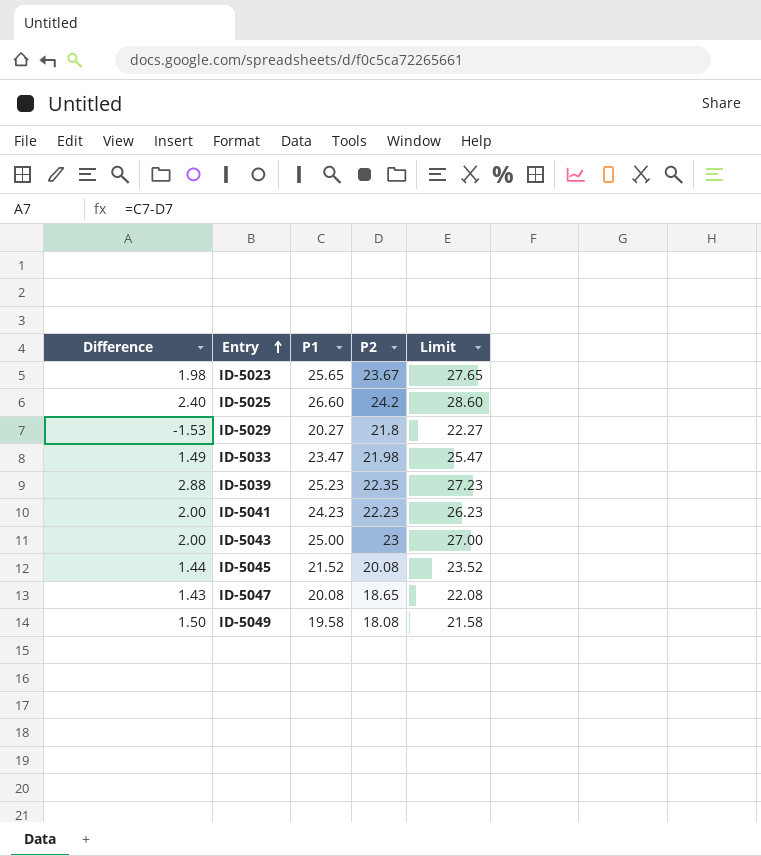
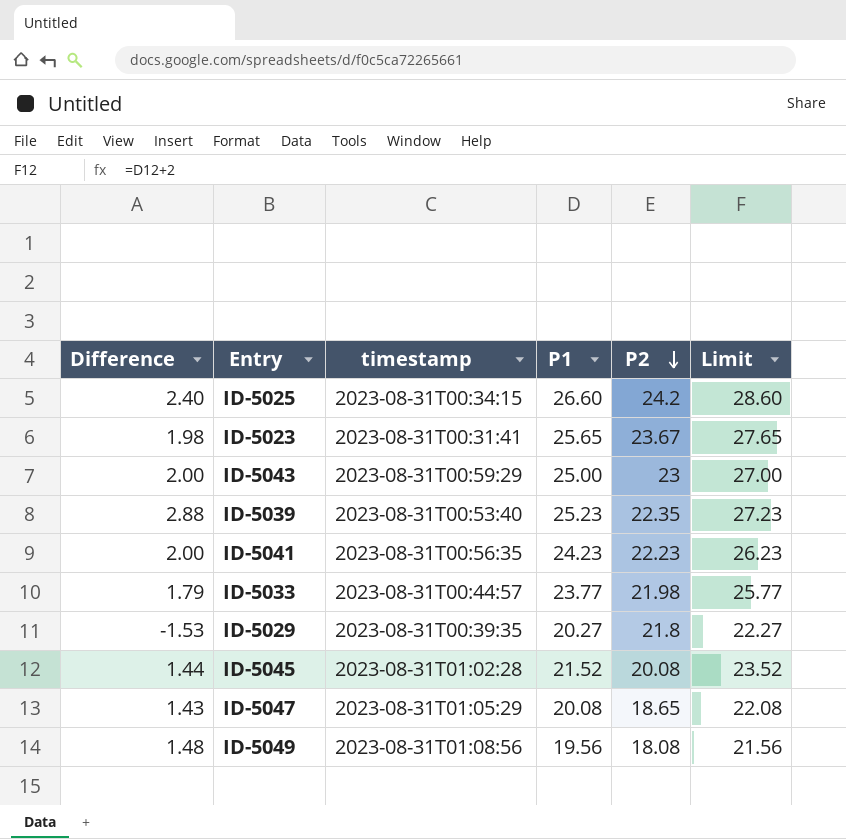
row order: Entry ascending -> P2 descending
column timestamp | position: none -> 3
ID-5033 | Difference: 1.49 -> 1.79
ID-5033 | P1: 23.47 -> 23.77
ID-5033 | Limit: 25.47 -> 25.77
ID-5049 | Difference: 1.50 -> 1.48
ID-5049 | P1: 19.58 -> 19.56
ID-5049 | Limit: 21.58 -> 21.56

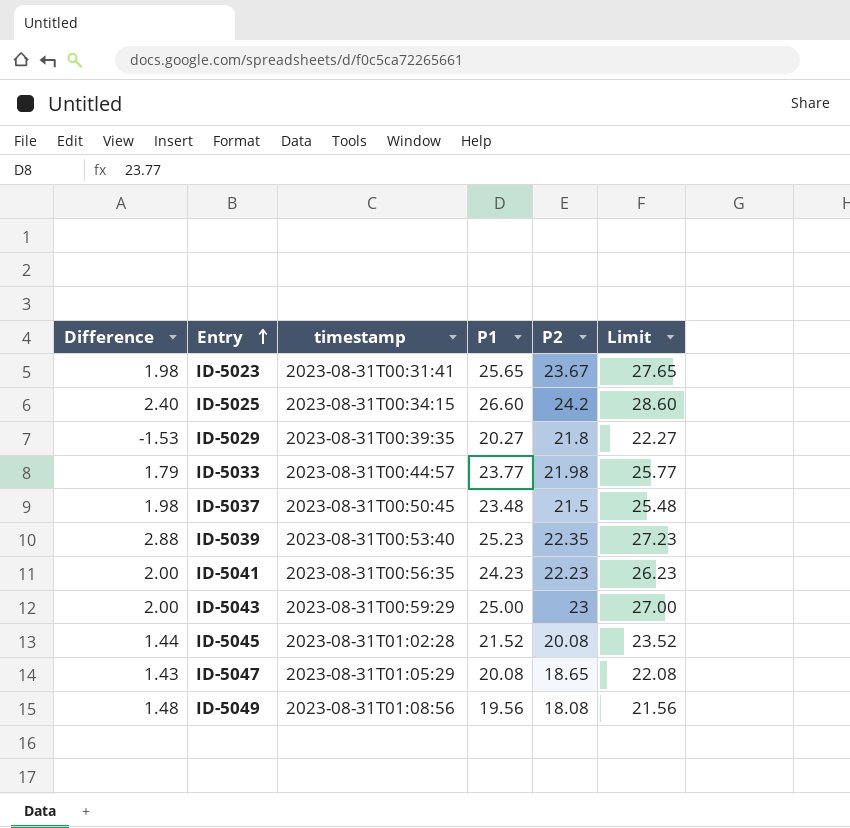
row order: P2 descending -> Entry ascending
row ID-5037: none -> 1.98 | 2023-08-31T00:50:45 | 23.48 | 21.5 | 25.48

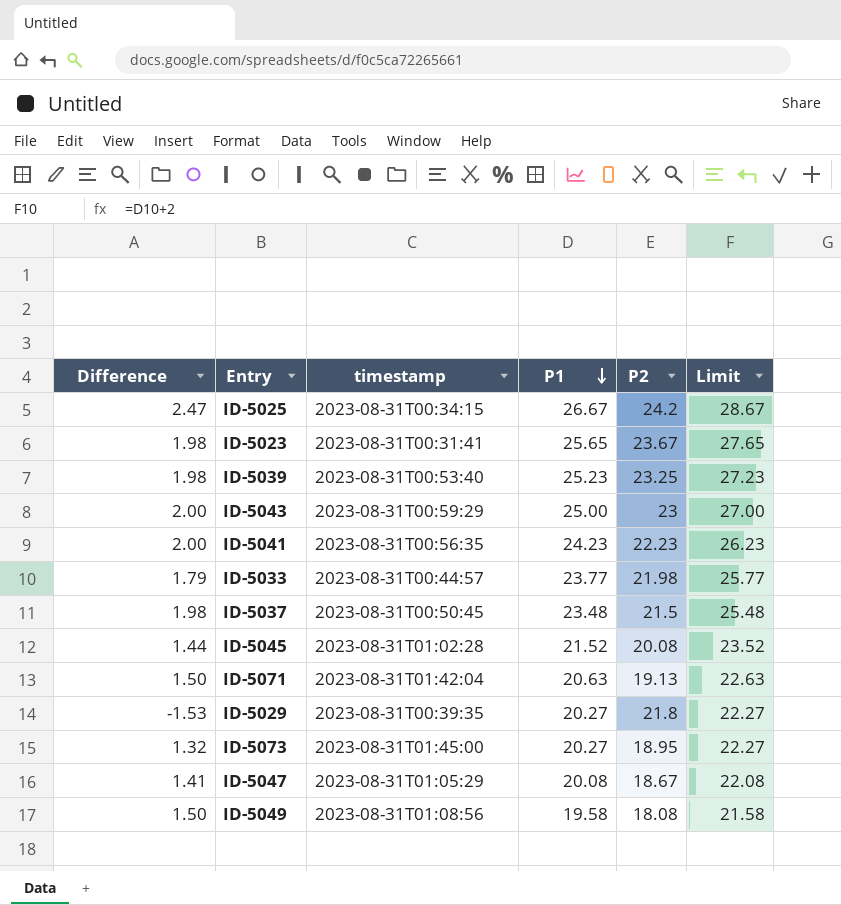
row order: Entry ascending -> P1 descending
ID-5025 | Difference: 2.40 -> 2.47
ID-5025 | P1: 26.60 -> 26.67
ID-5025 | Limit: 28.60 -> 28.67
ID-5039 | Difference: 2.88 -> 1.98
ID-5039 | P2: 22.35 -> 23.25
row ID-5071: none -> 1.50 | 2023-08-31T01:42:04 | 20.63 | 19.13 | 22.63
row ID-5073: none -> 1.32 | 2023-08-31T01:45:00 | 20.27 | 18.95 | 22.27
ID-5047 | Difference: 1.43 -> 1.41
ID-5047 | P2: 18.65 -> 18.67
ID-5049 | Difference: 1.48 -> 1.50
ID-5049 | P1: 19.56 -> 19.58
ID-5049 | Limit: 21.56 -> 21.58

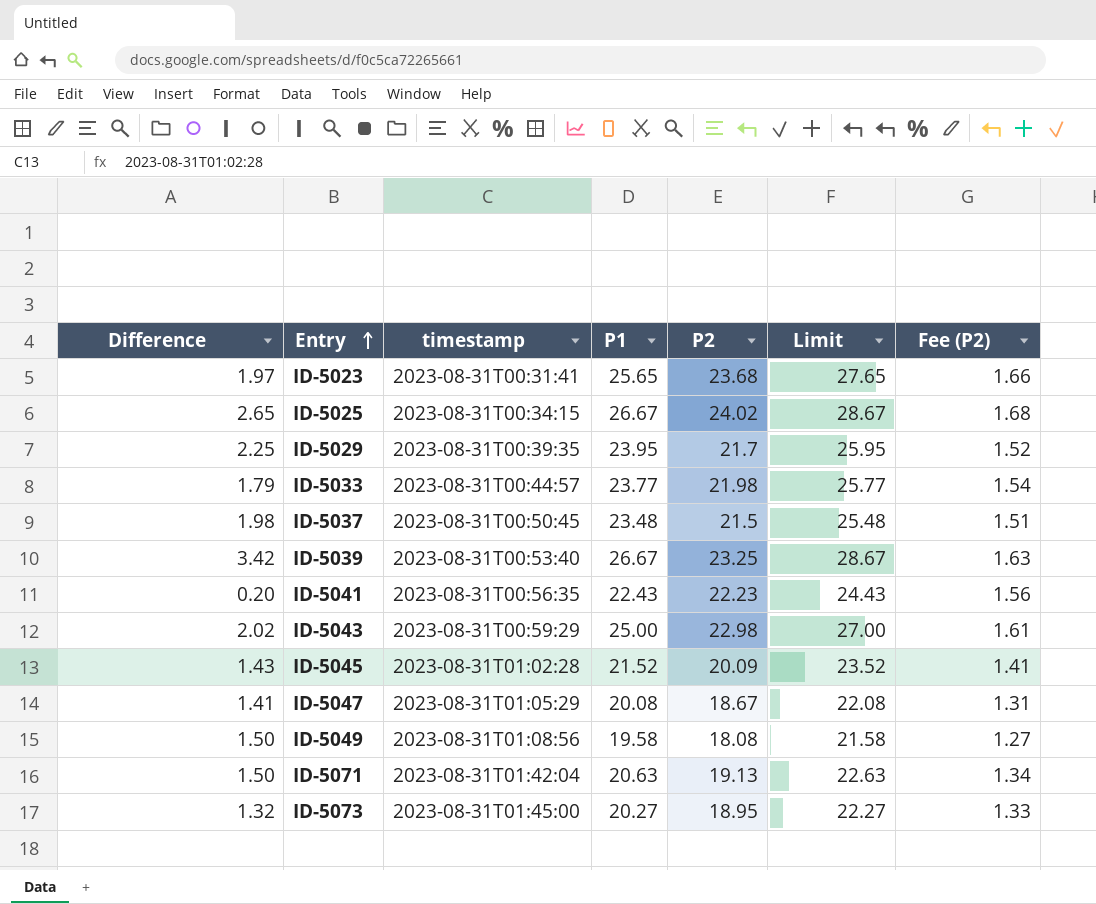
row order: P1 descending -> Entry ascending
column Fee (P2) | formula: none -> [P2] * 0.07
ID-5023 | Difference: 1.98 -> 1.97
ID-5023 | P2: 23.67 -> 23.68
ID-5025 | Difference: 2.47 -> 2.65
ID-5025 | P2: 24.2 -> 24.02
ID-5029 | Difference: -1.53 -> 2.25
ID-5029 | P1: 20.27 -> 23.95
ID-5029 | P2: 21.8 -> 21.7
ID-5029 | Limit: 22.27 -> 25.95
ID-5039 | Difference: 1.98 -> 3.42
ID-5039 | P1: 25.23 -> 26.67
ID-5039 | Limit: 27.23 -> 28.67
ID-5041 | Difference: 2.00 -> 0.20
ID-5041 | P1: 24.23 -> 22.43
ID-5041 | Limit: 26.23 -> 24.43
ID-5043 | Difference: 2.00 -> 2.02
ID-5043 | P2: 23 -> 22.98
ID-5045 | Difference: 1.44 -> 1.43
ID-5045 | P2: 20.08 -> 20.09

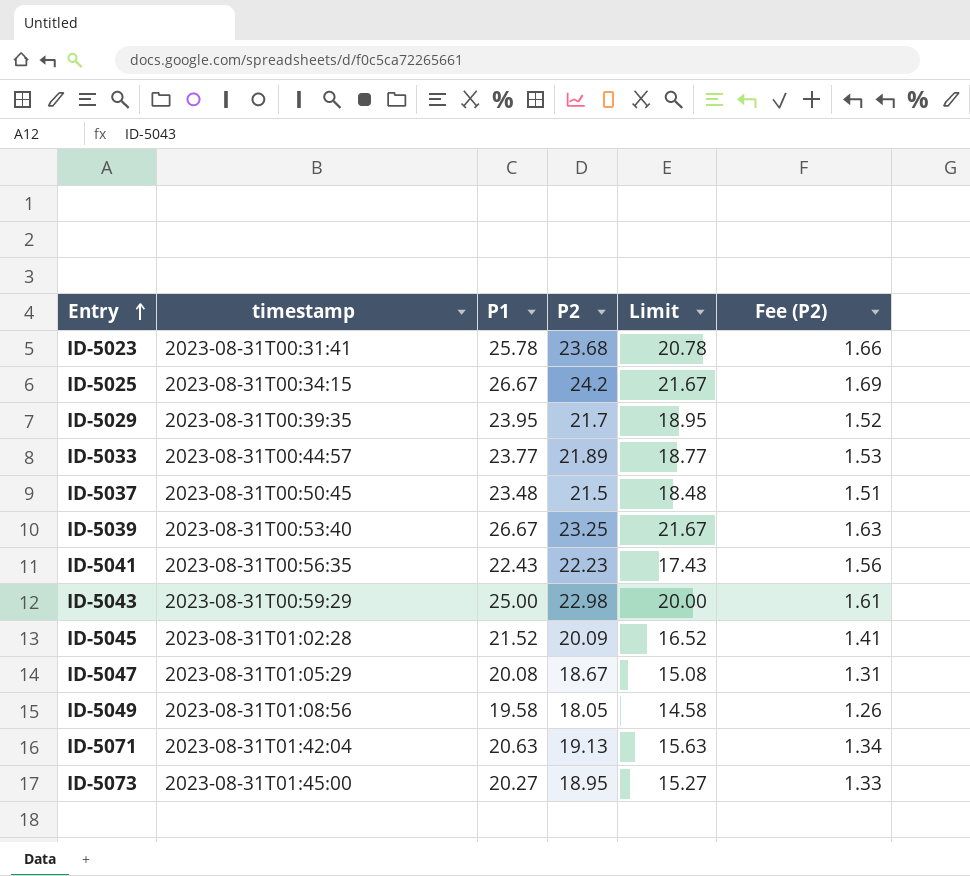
column Difference | formula: [P1] - [P2] -> none
column Limit | formula: [P1] + 2 -> [P1] - 5
ID-5023 | P1: 25.65 -> 25.78
ID-5025 | P2: 24.02 -> 24.2
ID-5025 | Fee (P2): 1.68 -> 1.69
ID-5033 | P2: 21.98 -> 21.89
ID-5033 | Fee (P2): 1.54 -> 1.53
ID-5049 | P2: 18.08 -> 18.05
ID-5049 | Fee (P2): 1.27 -> 1.26

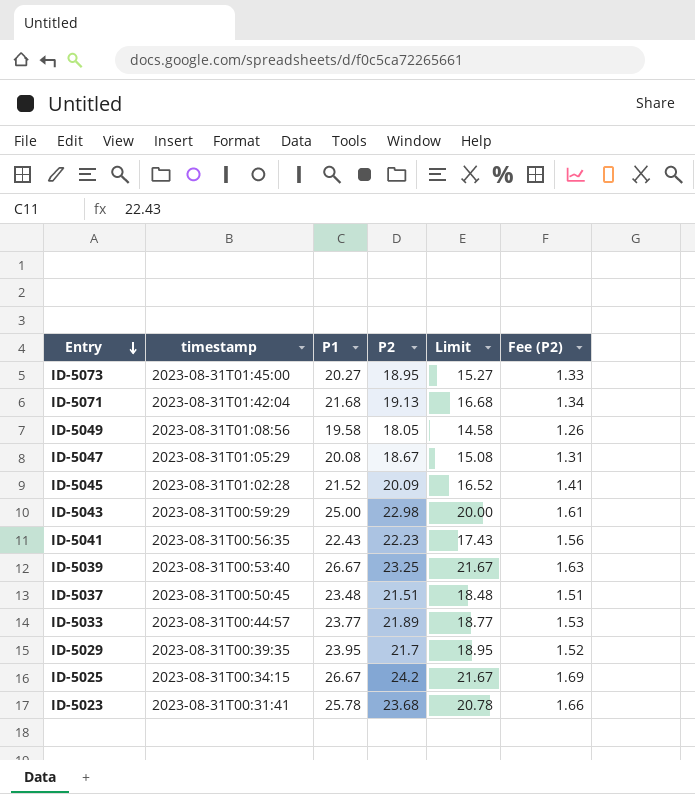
row order: Entry ascending -> Entry descending
ID-5071 | P1: 20.63 -> 21.68
ID-5071 | Limit: 15.63 -> 16.68
ID-5037 | P2: 21.5 -> 21.51

